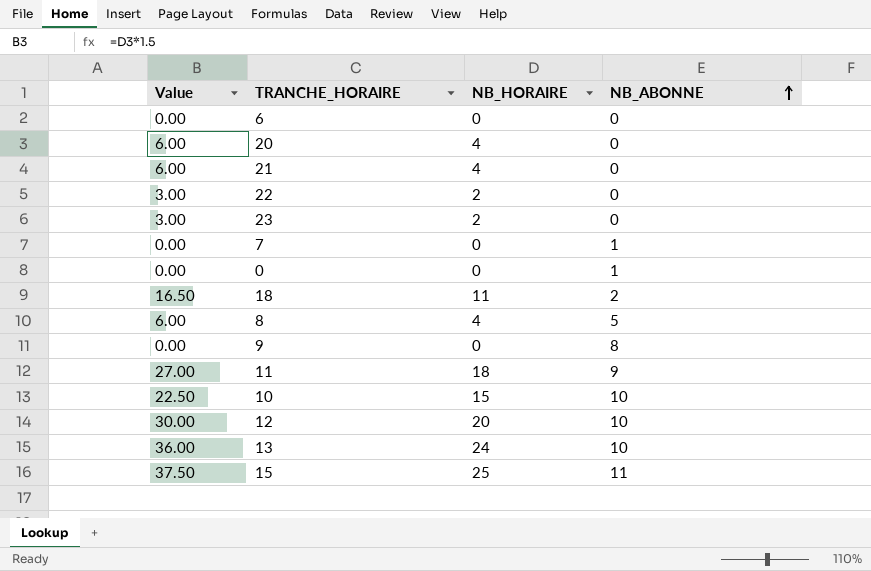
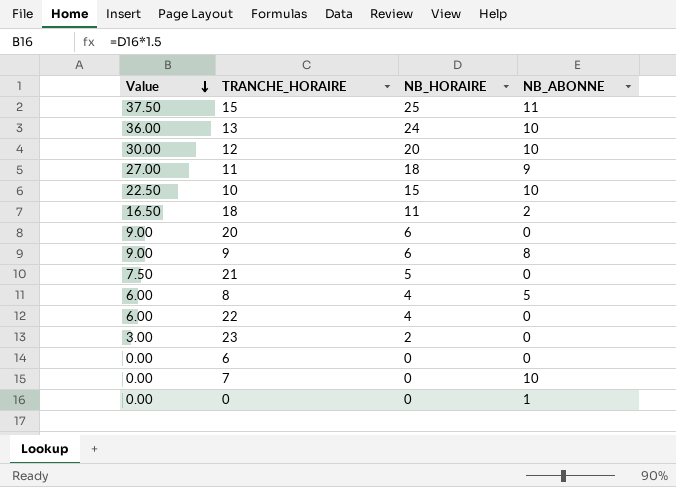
row order: NB_ABONNE ascending -> Value descending
20 | Value: 6.00 -> 9.00
20 | NB_HORAIRE: 4 -> 6
9 | Value: 0.00 -> 9.00
9 | NB_HORAIRE: 0 -> 6
21 | Value: 6.00 -> 7.50
21 | NB_HORAIRE: 4 -> 5
22 | Value: 3.00 -> 6.00
22 | NB_HORAIRE: 2 -> 4
7 | NB_ABONNE: 1 -> 10

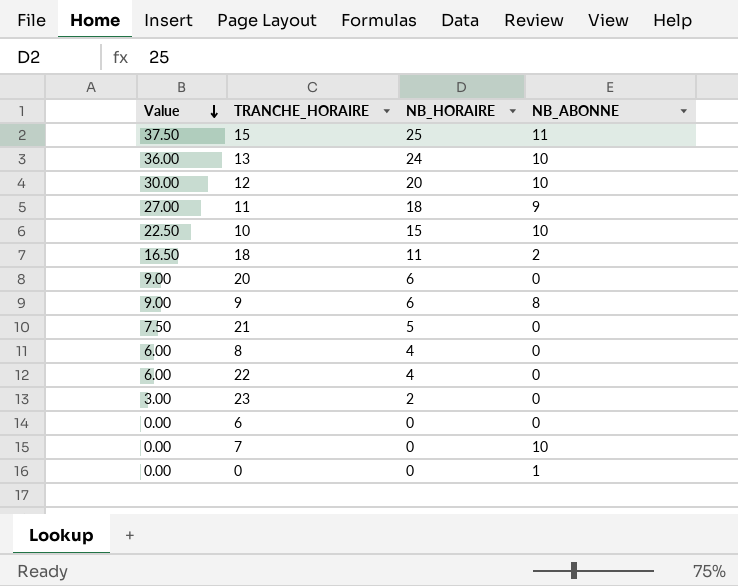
8 | NB_ABONNE: 5 -> 0

